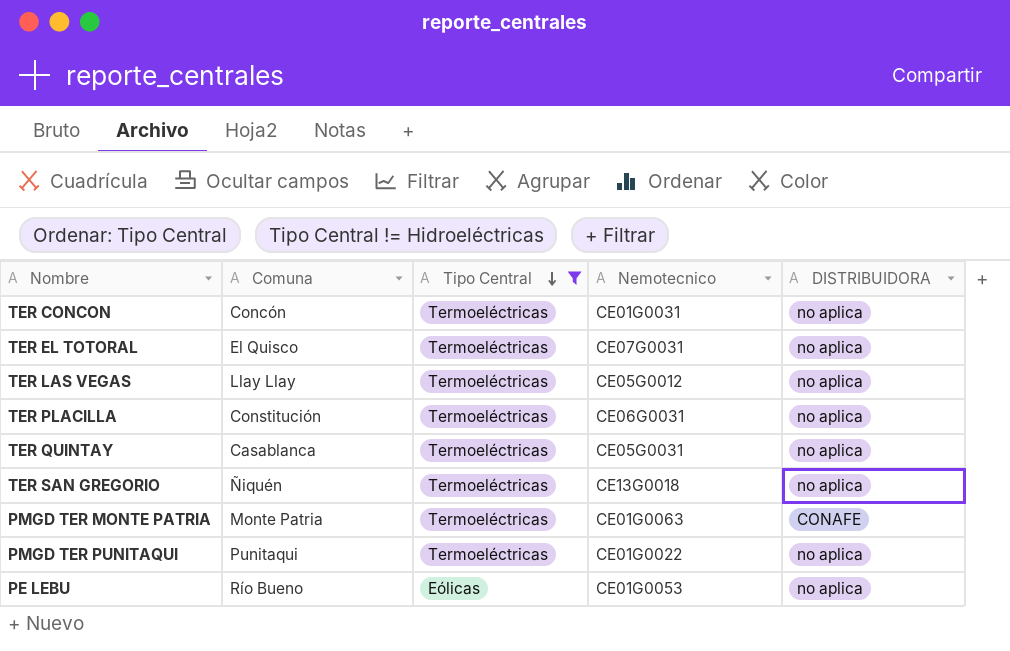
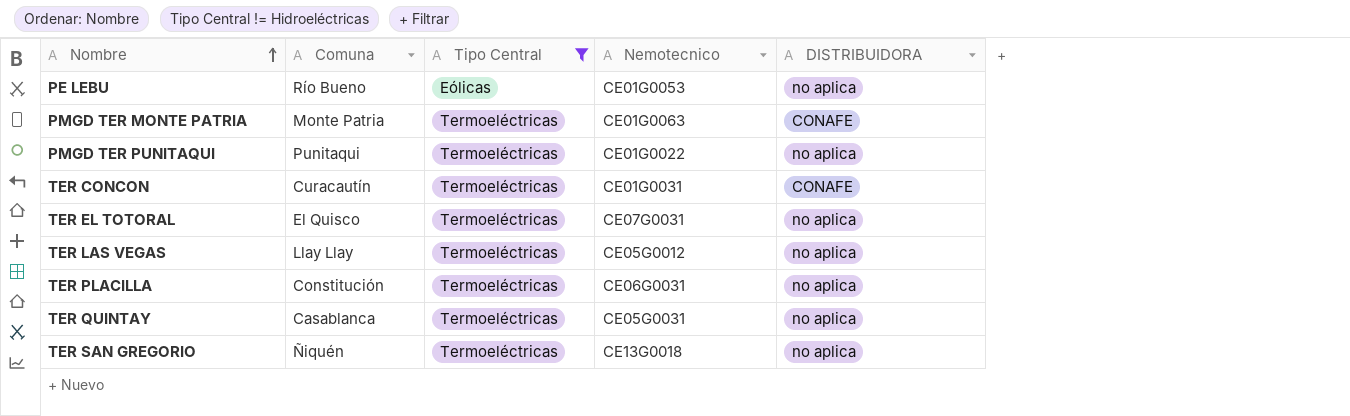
row order: Tipo Central descending -> Nombre ascending
TER CONCON | Comuna: Concón -> Curacautín
TER CONCON | DISTRIBUIDORA: no aplica -> CONAFE

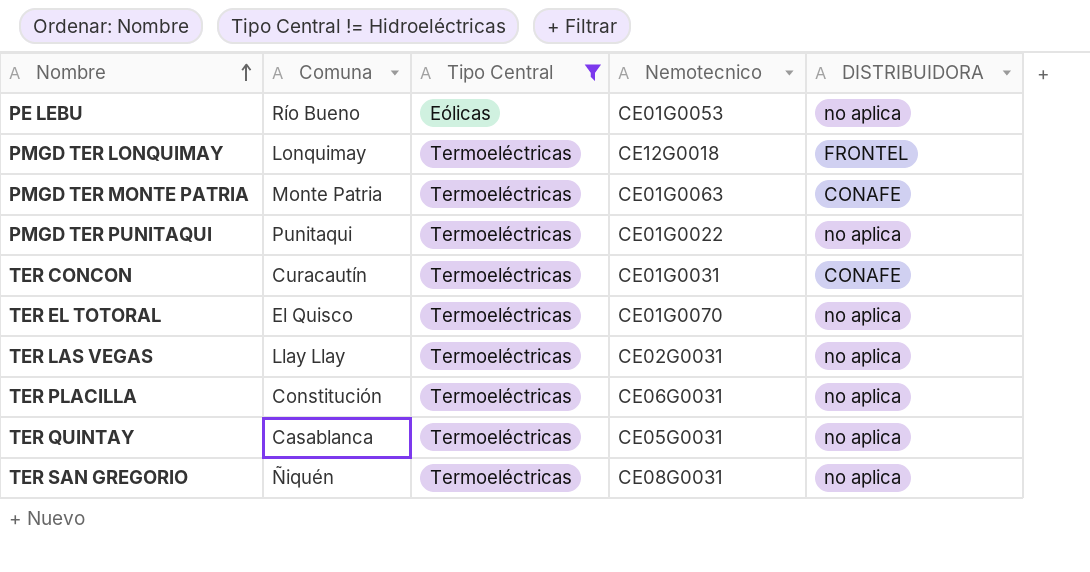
row PMGD TER LONQUIMAY: none -> Lonquimay | Termoeléctricas | CE12G0018 | FRONTEL
TER EL TOTORAL | Nemotecnico: CE07G0031 -> CE01G0070
TER LAS VEGAS | Nemotecnico: CE05G0012 -> CE02G0031
TER SAN GREGORIO | Nemotecnico: CE13G0018 -> CE08G0031

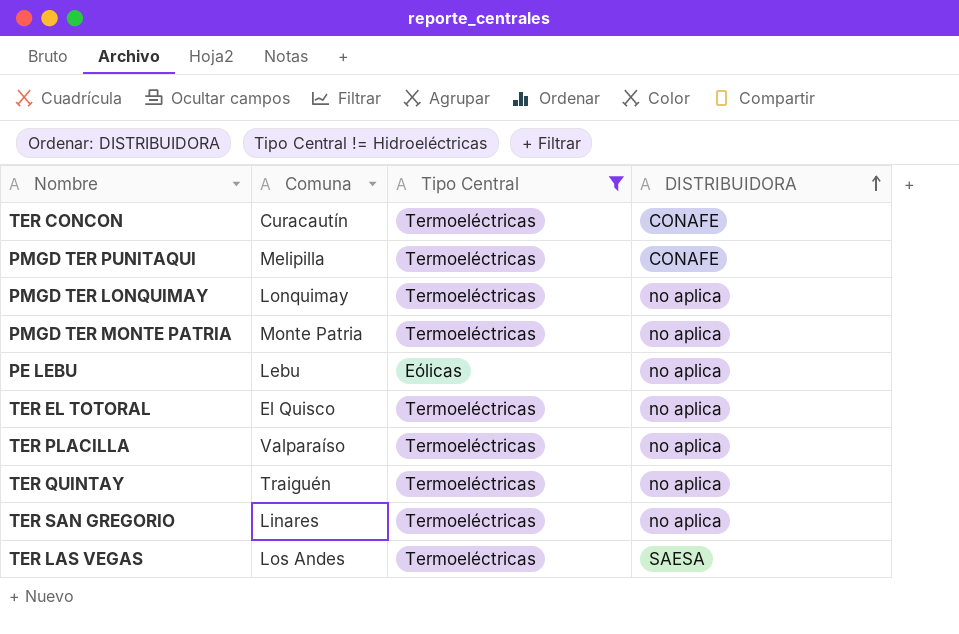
row order: Nombre ascending -> DISTRIBUIDORA ascending
column Nemotecnico | position: 4 -> none
PMGD TER PUNITAQUI | Comuna: Punitaqui -> Melipilla
PMGD TER PUNITAQUI | DISTRIBUIDORA: no aplica -> CONAFE
PMGD TER LONQUIMAY | DISTRIBUIDORA: FRONTEL -> no aplica
PMGD TER MONTE PATRIA | DISTRIBUIDORA: CONAFE -> no aplica
PE LEBU | Comuna: Río Bueno -> Lebu
TER PLACILLA | Comuna: Constitución -> Valparaíso
TER QUINTAY | Comuna: Casablanca -> Traiguén
TER SAN GREGORIO | Comuna: Ñiquén -> Linares
TER LAS VEGAS | Comuna: Llay Llay -> Los Andes
TER LAS VEGAS | DISTRIBUIDORA: no aplica -> SAESA

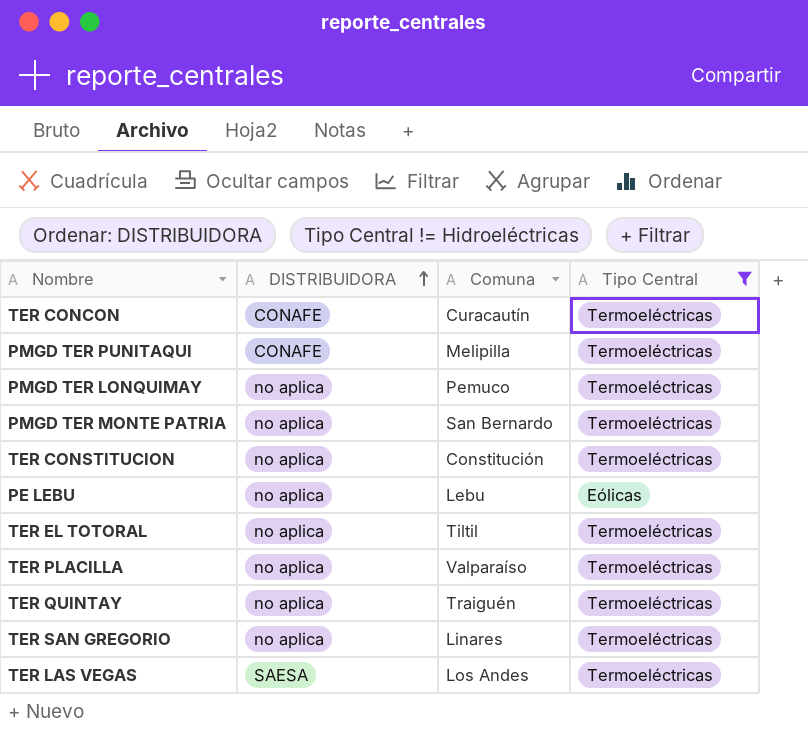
column DISTRIBUIDORA | position: 4 -> 2
PMGD TER LONQUIMAY | Comuna: Lonquimay -> Pemuco
PMGD TER MONTE PATRIA | Comuna: Monte Patria -> San Bernardo
row TER CONSTITUCION: none -> no aplica | Constitución | Termoeléctricas
TER EL TOTORAL | Comuna: El Quisco -> Tiltil

